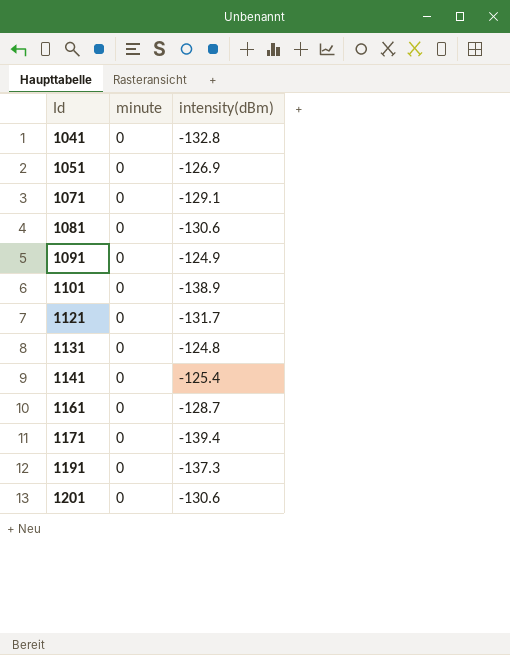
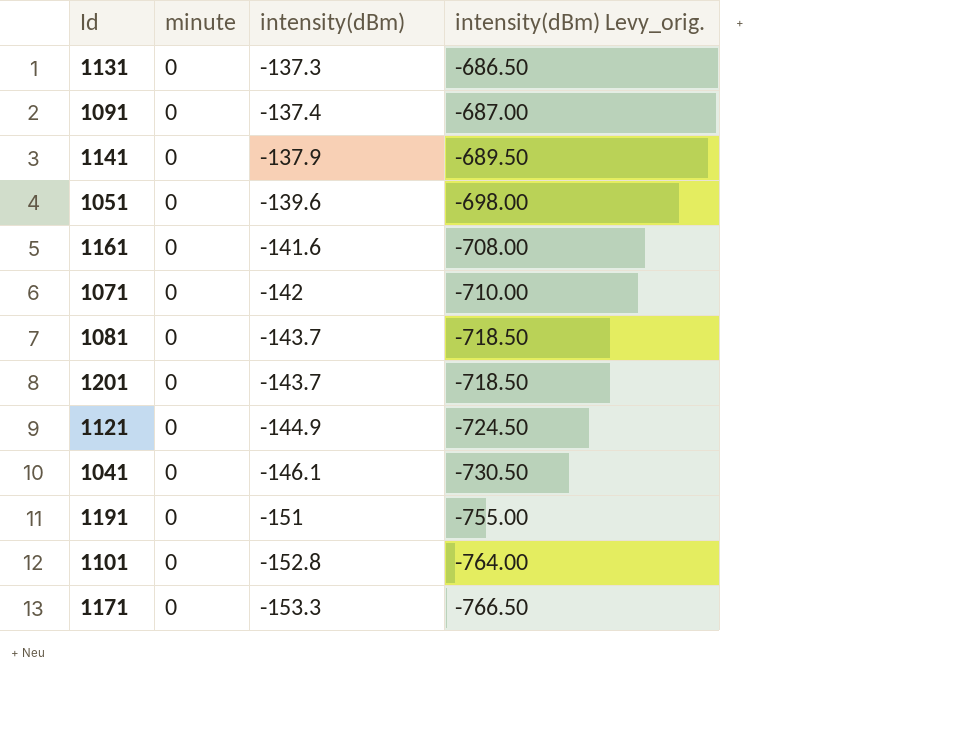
row order: Id ascending -> intensity(dBm) descending
column intensity(dBm) Levy_orig. | formula: none -> [intensity(dBm)] * 5
1131 | intensity(dBm): -124.8 -> -137.3
1091 | intensity(dBm): -124.9 -> -137.4
1141 | intensity(dBm): -125.4 -> -137.9
1051 | intensity(dBm): -126.9 -> -139.6
1161 | intensity(dBm): -128.7 -> -141.6
1071 | intensity(dBm): -129.1 -> -142
1081 | intensity(dBm): -130.6 -> -143.7
1201 | intensity(dBm): -130.6 -> -143.7
1121 | intensity(dBm): -131.7 -> -144.9
1041 | intensity(dBm): -132.8 -> -146.1
1191 | intensity(dBm): -137.3 -> -151
1101 | intensity(dBm): -138.9 -> -152.8
1171 | intensity(dBm): -139.4 -> -153.3

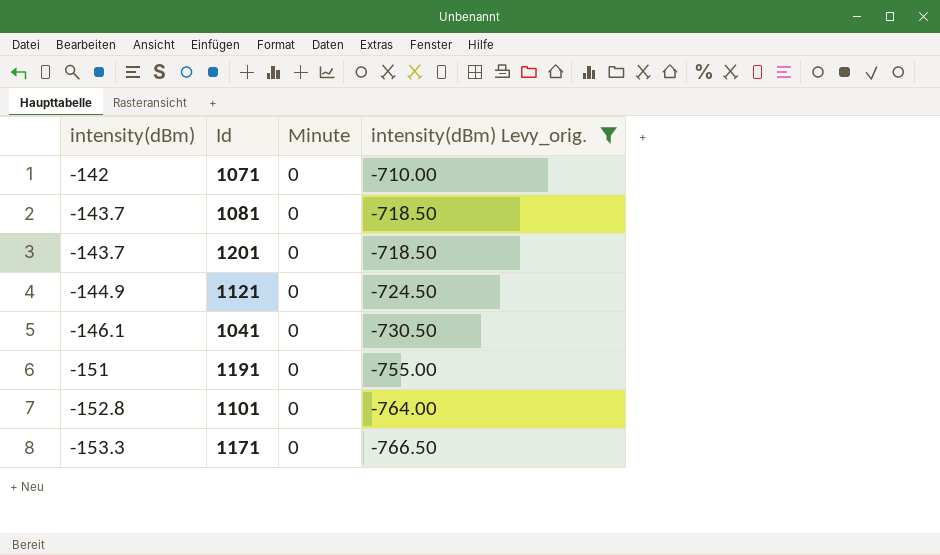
filter: none -> intensity(dBm) Levy_orig. <= -710.00
column intensity(dBm) | position: 3 -> 1
column name: minute -> Minute

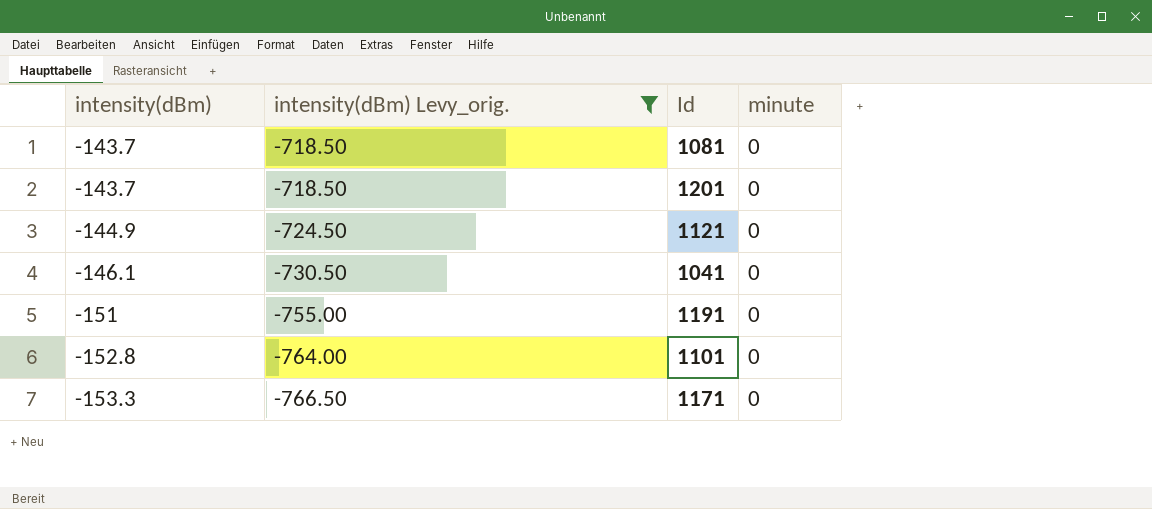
column intensity(dBm) Levy_orig. | position: 4 -> 2
column name: Minute -> minute
row 1071: -142 | 0 | -710.00 -> none

